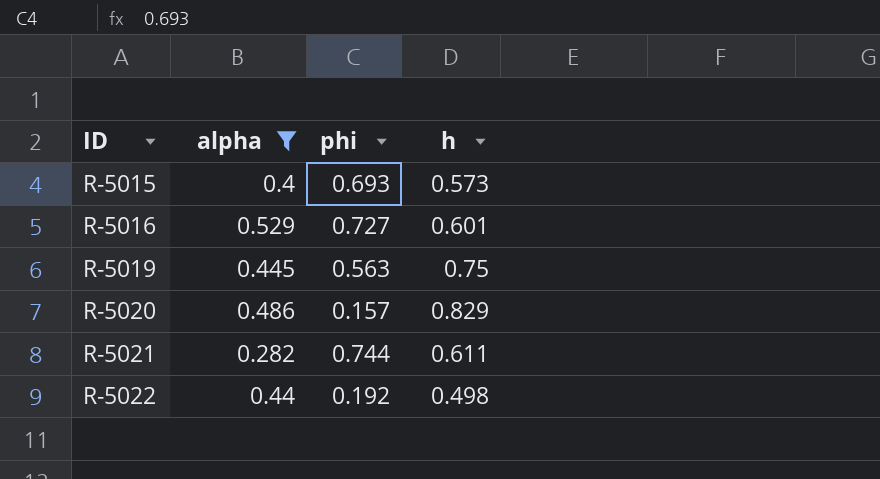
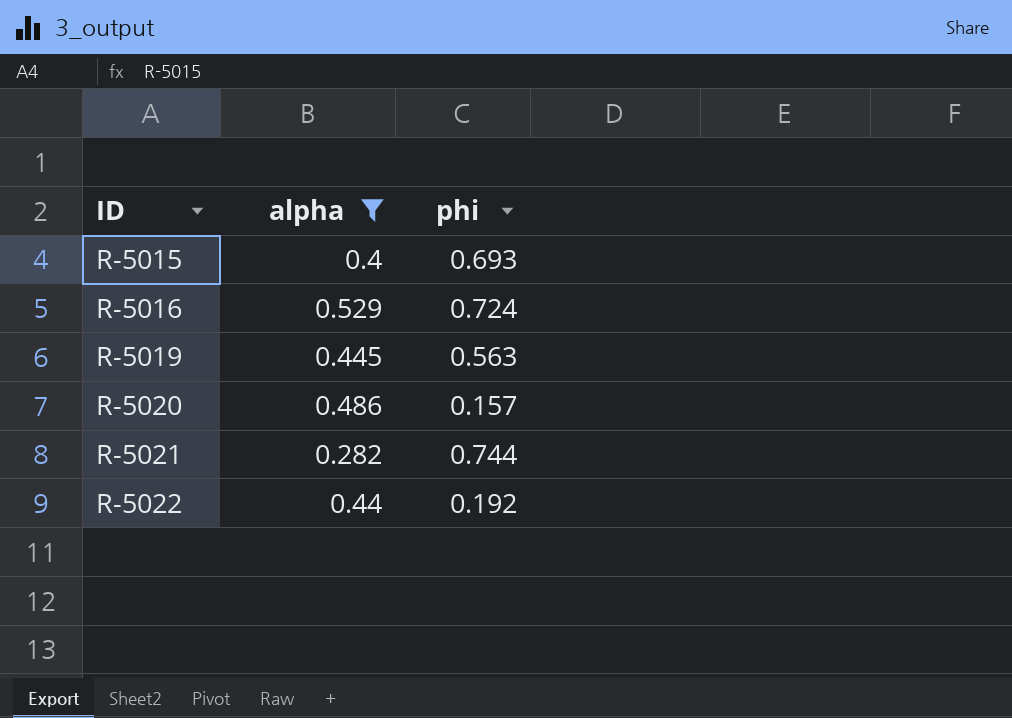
column h | position: 4 -> none
R-5016 | phi: 0.727 -> 0.724

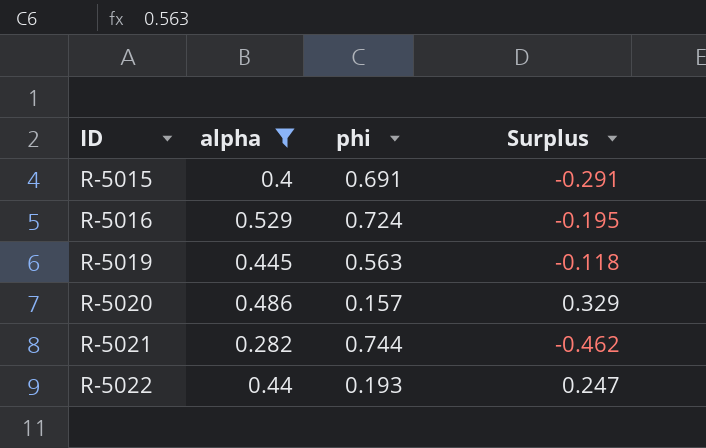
column Surplus | formula: none -> [alpha] - [phi]
R-5015 | phi: 0.693 -> 0.691
R-5022 | phi: 0.192 -> 0.193

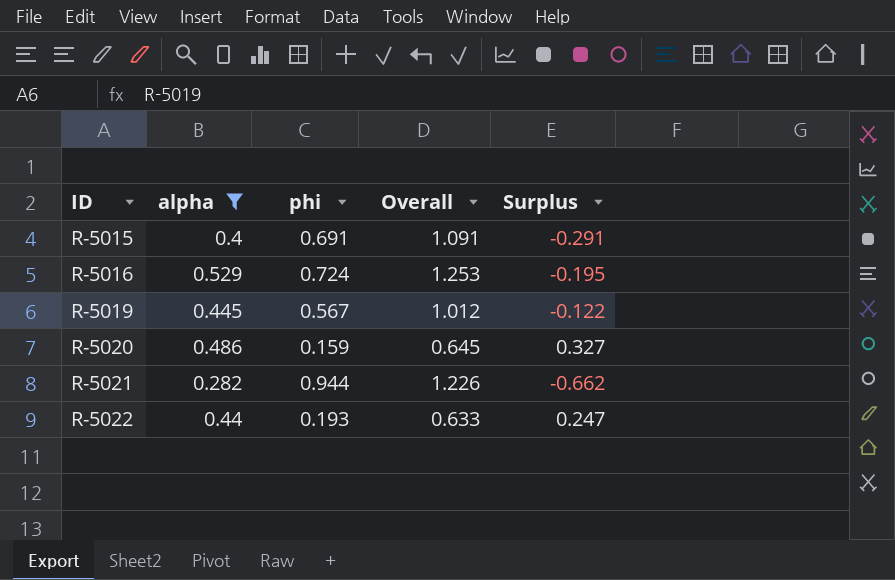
column Overall | formula: none -> [alpha] + [phi]
R-5019 | phi: 0.563 -> 0.567
R-5019 | Surplus: -0.118 -> -0.122
R-5020 | phi: 0.157 -> 0.159
R-5020 | Surplus: 0.329 -> 0.327
R-5021 | phi: 0.744 -> 0.944
R-5021 | Surplus: -0.462 -> -0.662

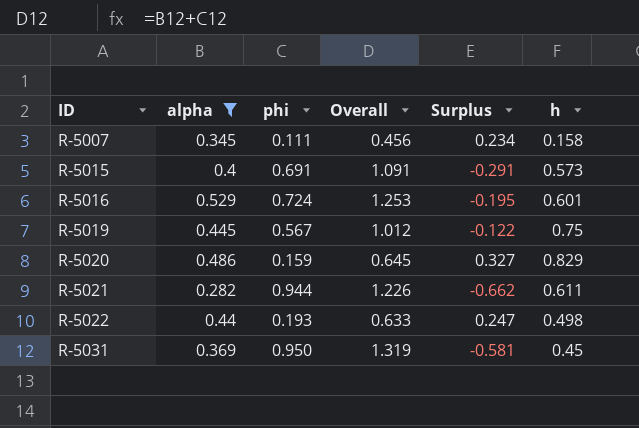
column h | position: none -> 6
row R-5007: none -> 0.345 | 0.111 | 0.456 | 0.234 | 0.158
row R-5031: none -> 0.369 | 0.950 | 1.319 | -0.581 | 0.45

